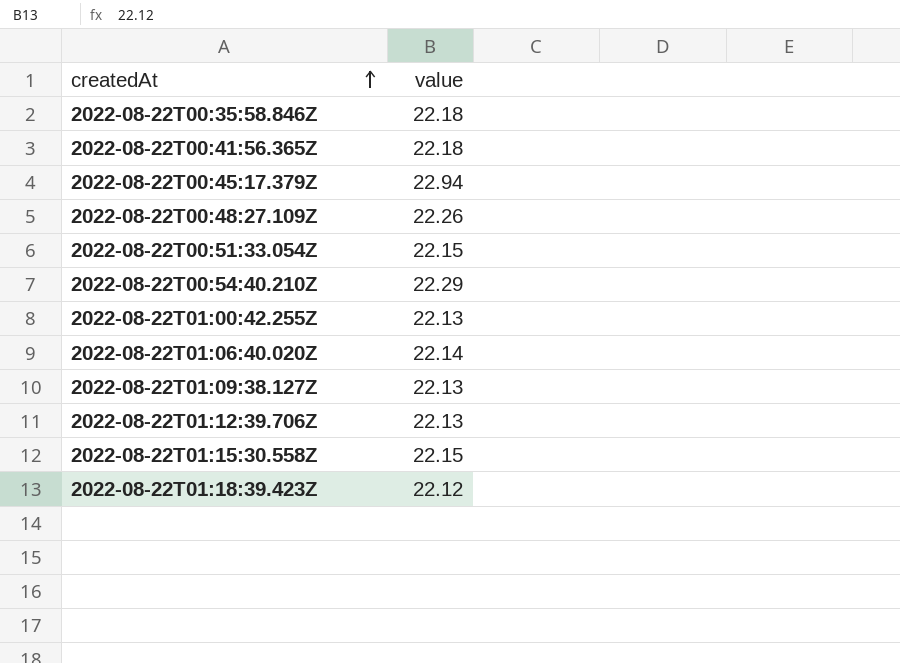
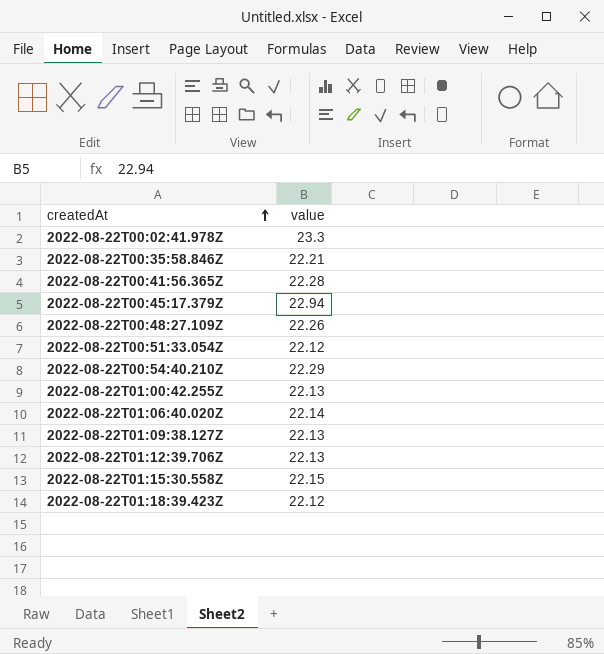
row 2022-08-22T00:02:41.978Z: none -> 23.3
2022-08-22T00:35:58.846Z | value: 22.18 -> 22.21
2022-08-22T00:41:56.365Z | value: 22.18 -> 22.28
2022-08-22T00:51:33.054Z | value: 22.15 -> 22.12

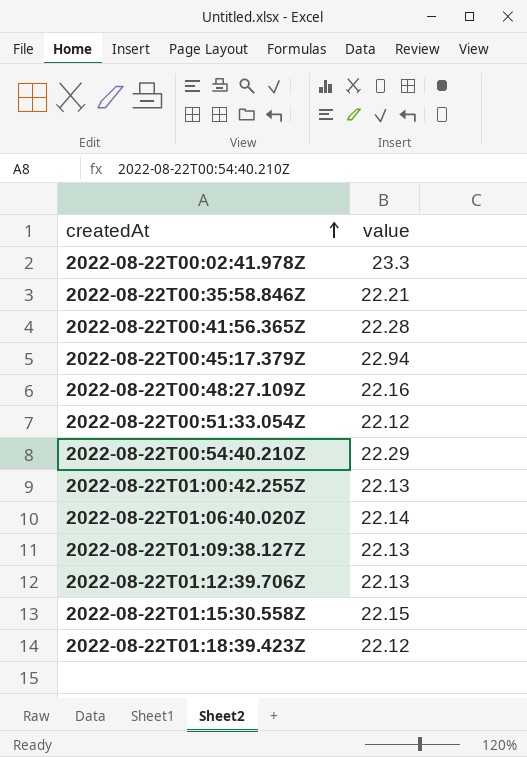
2022-08-22T00:48:27.109Z | value: 22.26 -> 22.16

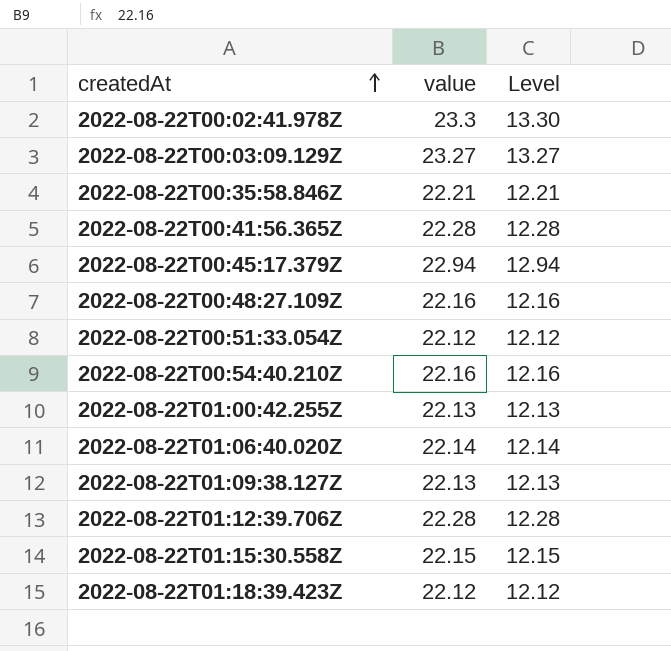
column Level | formula: none -> [value] - 10
row 2022-08-22T00:03:09.129Z: none -> 23.27 | 13.27
2022-08-22T00:54:40.210Z | value: 22.29 -> 22.16
2022-08-22T01:12:39.706Z | value: 22.13 -> 22.28

